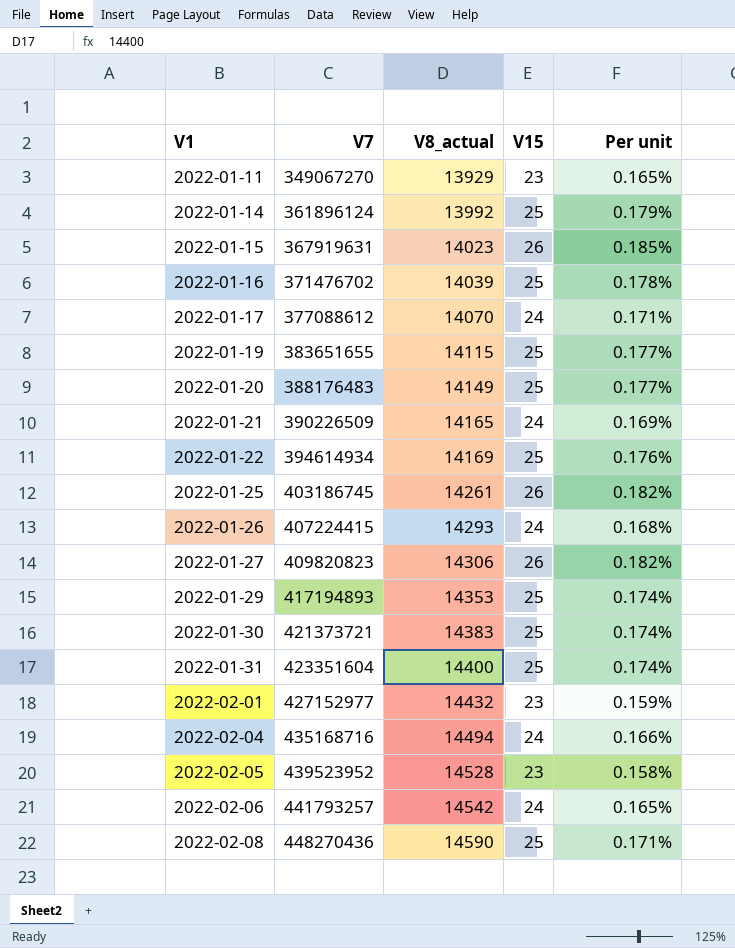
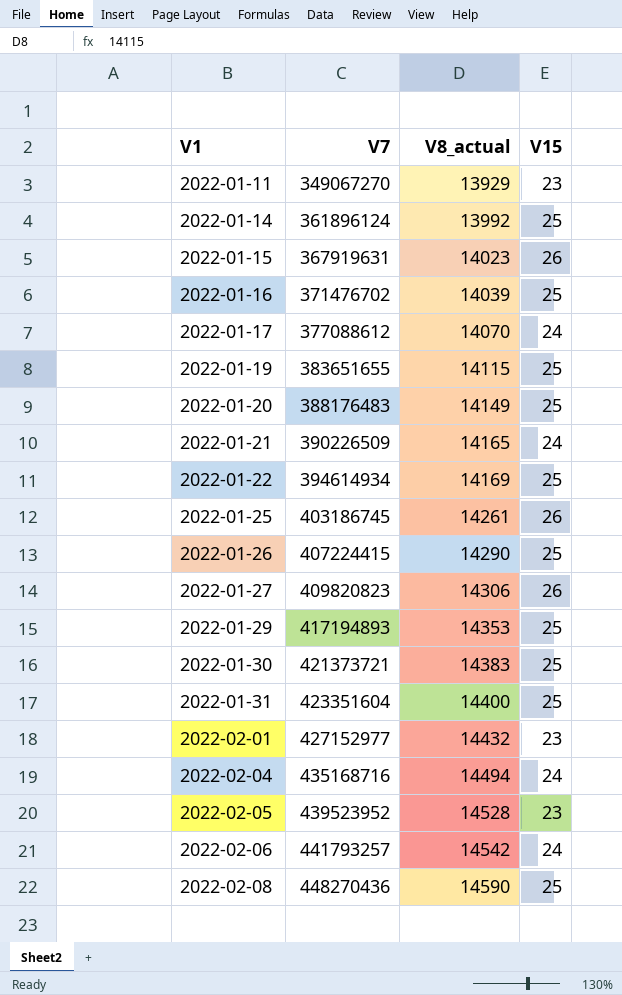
column Per unit | formula: [V15] / [V8_actual] -> none
2022-01-26 | V8_actual: 14293 -> 14290
2022-01-26 | V15: 24 -> 25

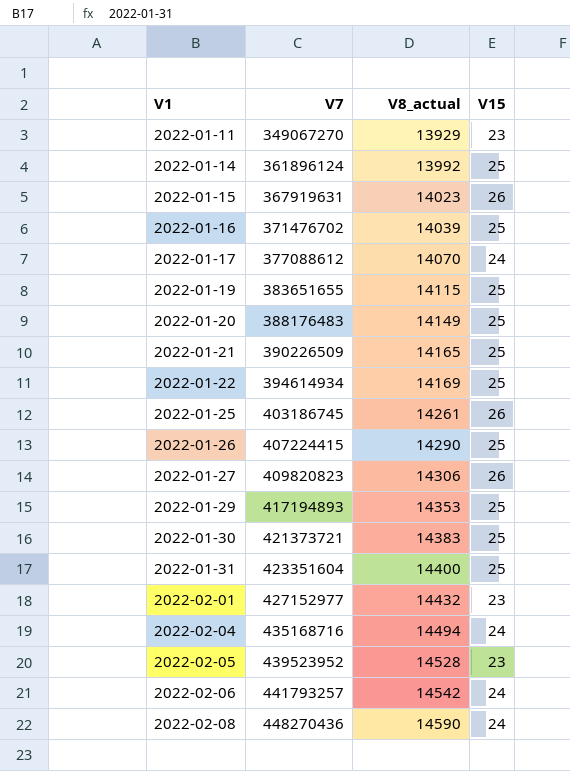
2022-01-21 | V15: 24 -> 25
2022-02-08 | V15: 25 -> 24

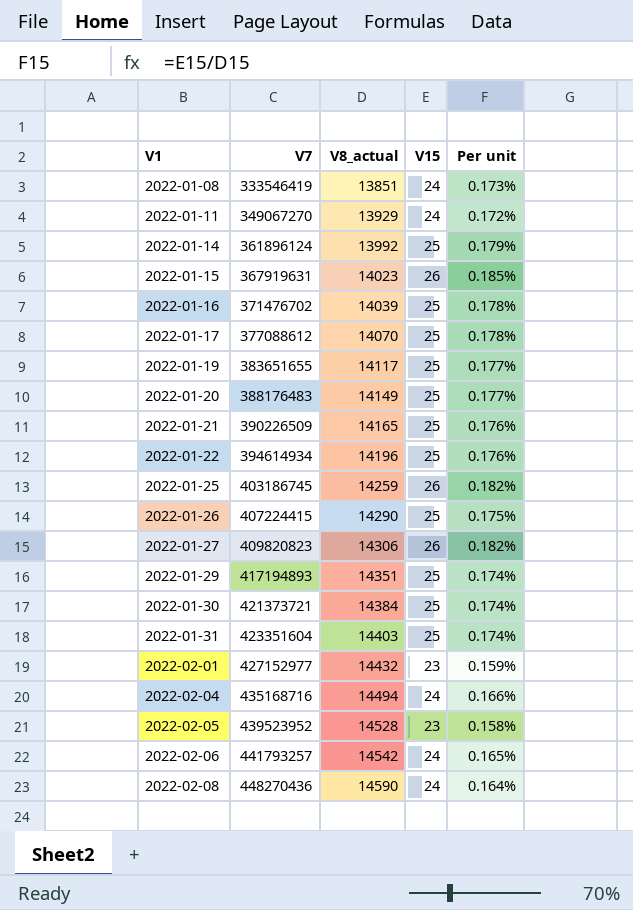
column Per unit | formula: none -> [V15] / [V8_actual]
row 2022-01-08: none -> 333546419 | 13851 | 24 | 0.173%
2022-01-11 | V15: 23 -> 24
2022-01-17 | V15: 24 -> 25
2022-01-19 | V8_actual: 14115 -> 14117
2022-01-22 | V8_actual: 14169 -> 14196
2022-01-25 | V8_actual: 14261 -> 14259
2022-01-29 | V8_actual: 14353 -> 14351
2022-01-30 | V8_actual: 14383 -> 14384
2022-01-31 | V8_actual: 14400 -> 14403

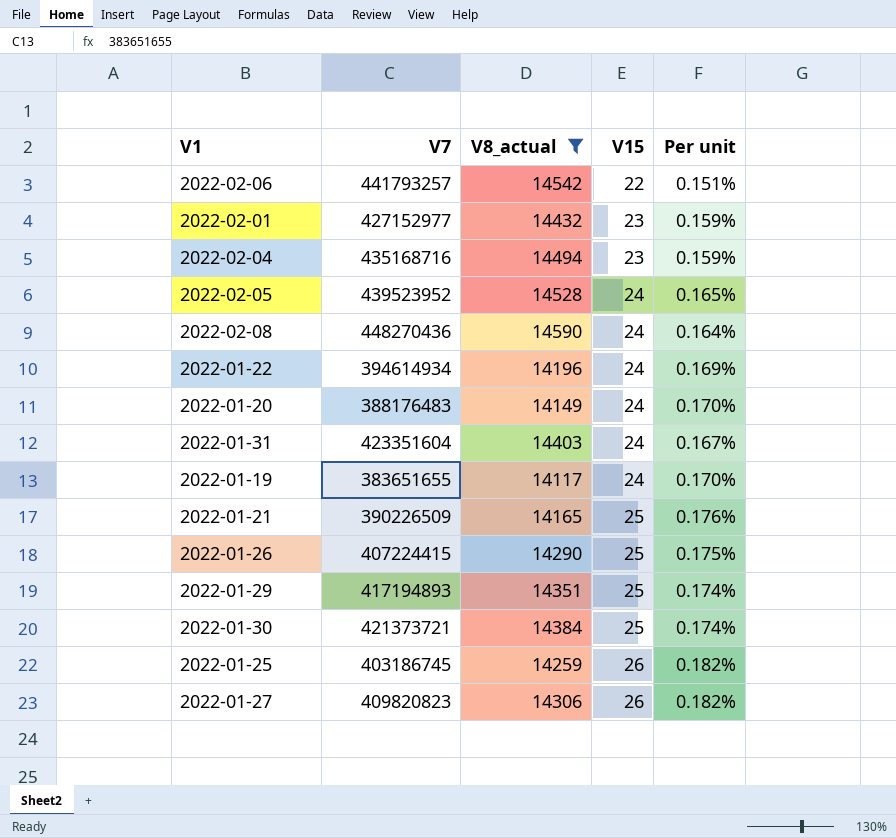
filter: none -> V8_actual >= 14117
row order: V1 ascending -> V15 ascending
2022-02-06 | V15: 24 -> 22
2022-02-06 | Per unit: 0.165% -> 0.151%
2022-02-04 | V15: 24 -> 23
2022-02-04 | Per unit: 0.166% -> 0.159%
2022-02-05 | V15: 23 -> 24
2022-02-05 | Per unit: 0.158% -> 0.165%
2022-01-22 | V15: 25 -> 24
2022-01-22 | Per unit: 0.176% -> 0.169%
2022-01-20 | V15: 25 -> 24
2022-01-20 | Per unit: 0.177% -> 0.170%
2022-01-31 | V15: 25 -> 24
2022-01-31 | Per unit: 0.174% -> 0.167%
2022-01-19 | V15: 25 -> 24
2022-01-19 | Per unit: 0.177% -> 0.170%

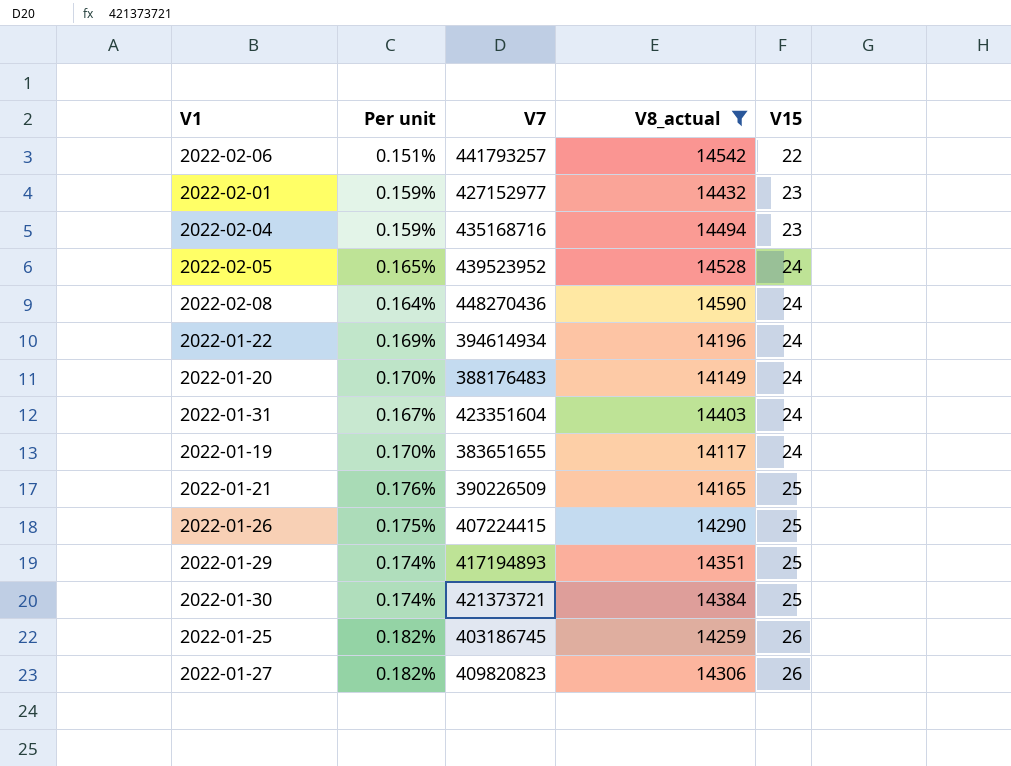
column Per unit | position: 5 -> 2

